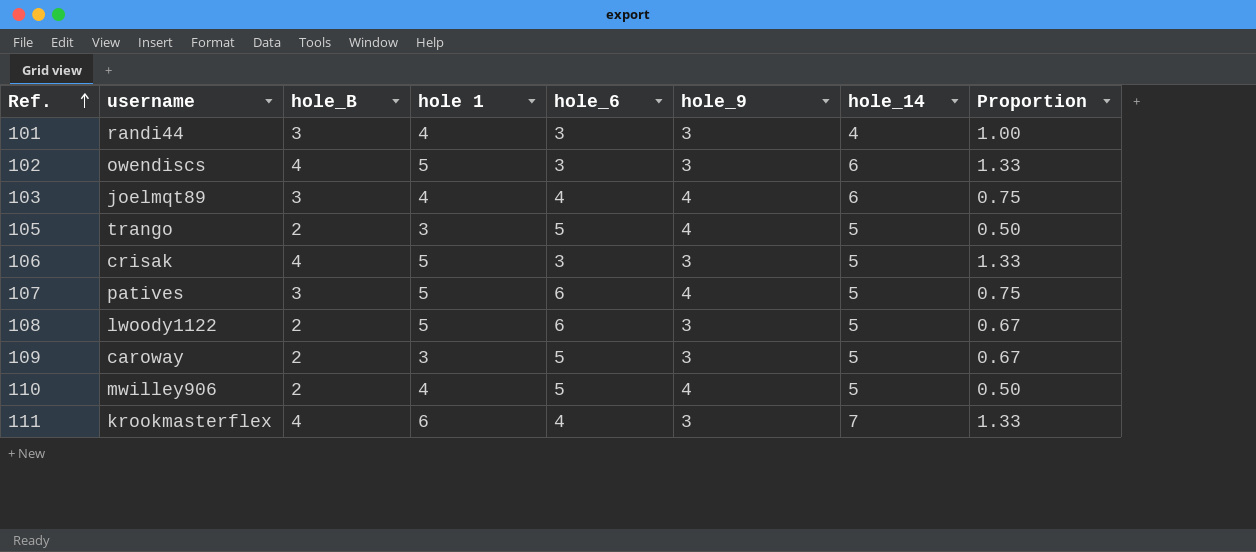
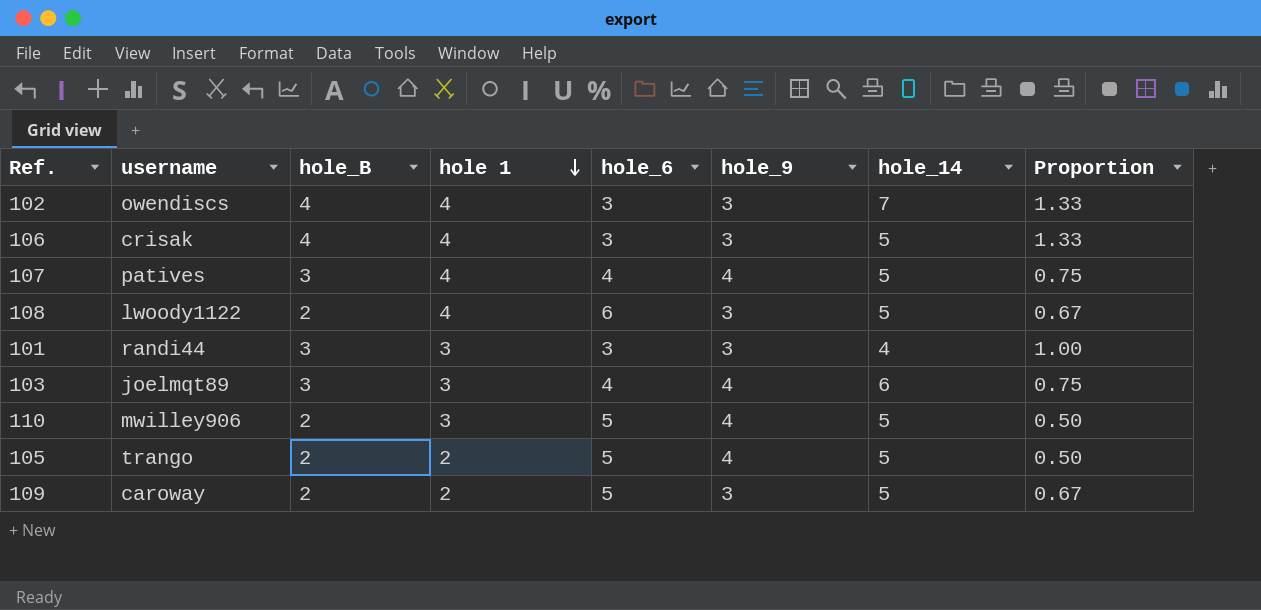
row order: Ref. ascending -> hole 1 descending
row 111: krookmasterflex | 4 | 6 | 4 | 3 | 7 | 1.33 -> none
102 | hole 1: 5 -> 4
102 | hole_14: 6 -> 7
106 | hole 1: 5 -> 4
107 | hole 1: 5 -> 4
107 | hole_6: 6 -> 4
108 | hole 1: 5 -> 4
101 | hole 1: 4 -> 3
103 | hole 1: 4 -> 3
110 | hole 1: 4 -> 3
105 | hole 1: 3 -> 2
109 | hole 1: 3 -> 2

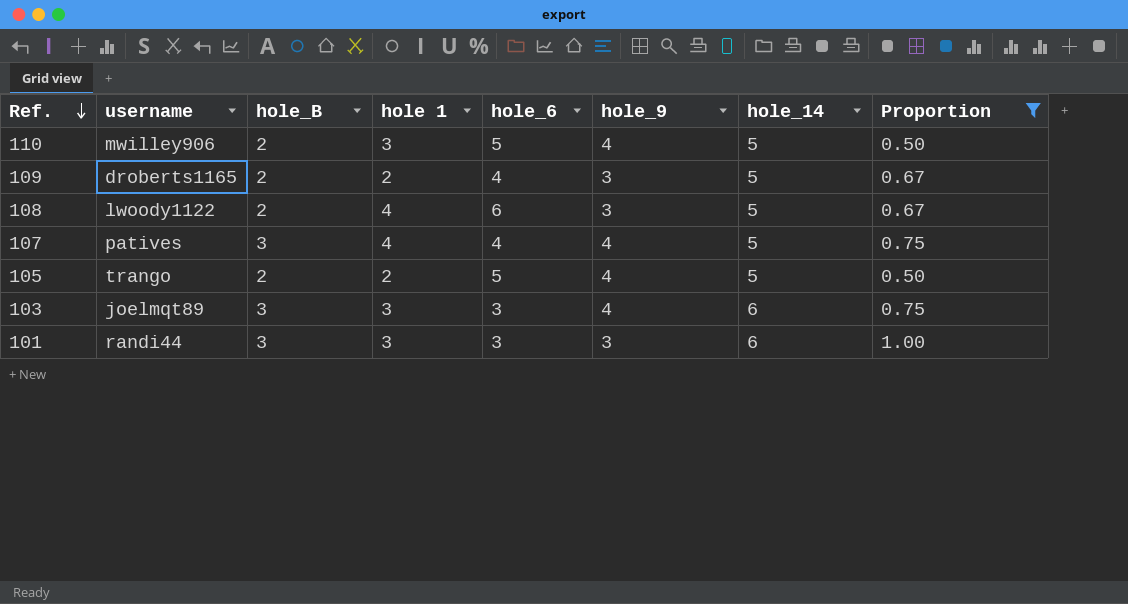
filter: none -> Proportion != 1.33
row order: hole 1 descending -> Ref. descending
109 | username: caroway -> droberts1165
109 | hole_6: 5 -> 4
103 | hole_6: 4 -> 3
101 | hole_14: 4 -> 6

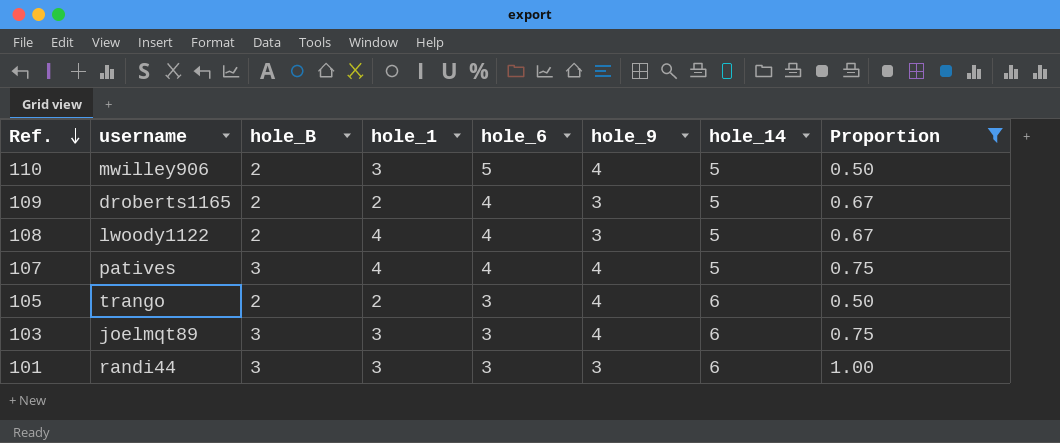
column name: hole 1 -> hole_1
108 | hole_6: 6 -> 4
105 | hole_6: 5 -> 3
105 | hole_14: 5 -> 6

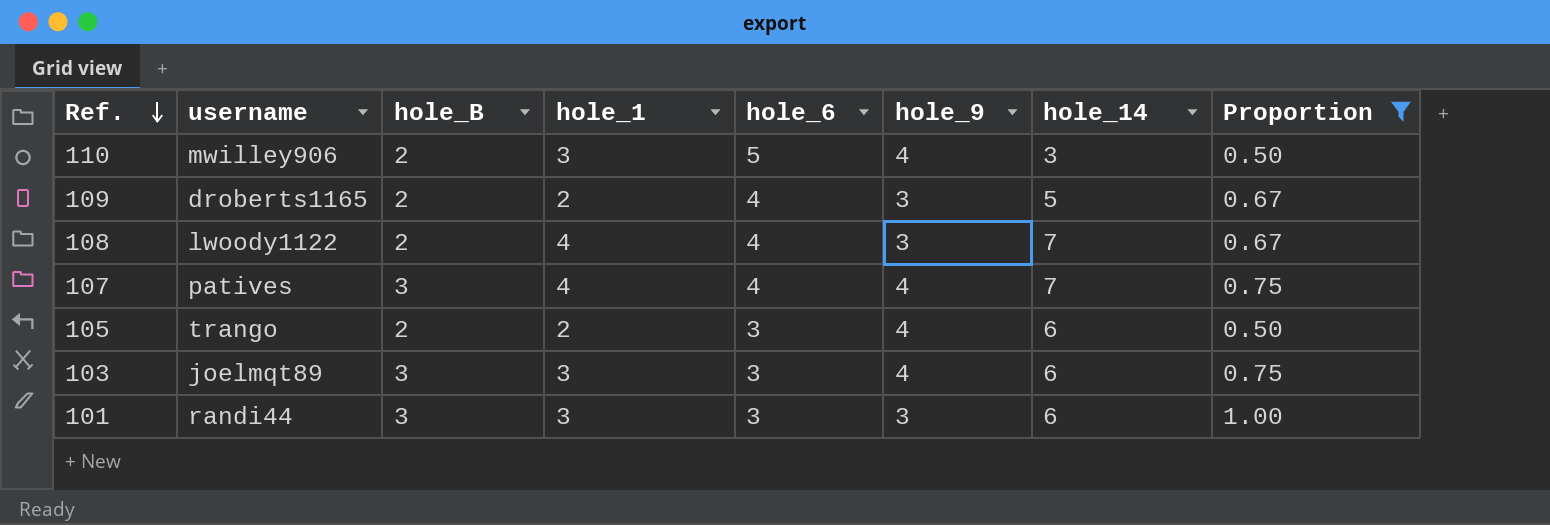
110 | hole_14: 5 -> 3
108 | hole_14: 5 -> 7
107 | hole_14: 5 -> 7

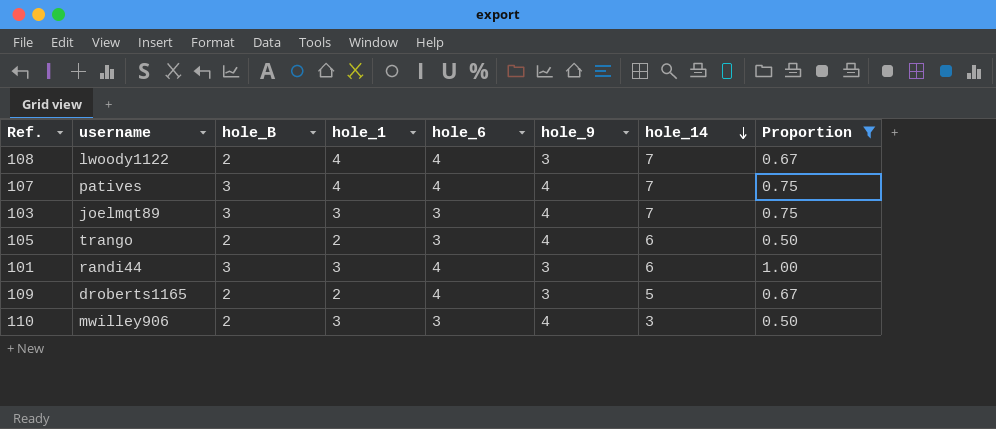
row order: Ref. descending -> hole_14 descending
103 | hole_14: 6 -> 7
101 | hole_6: 3 -> 4
110 | hole_6: 5 -> 3

